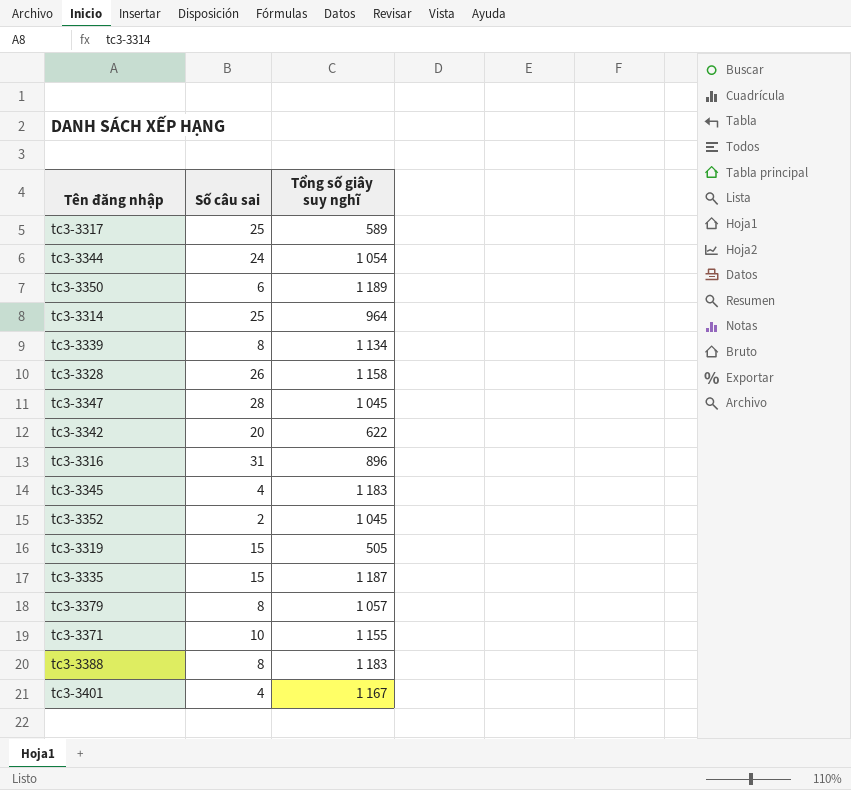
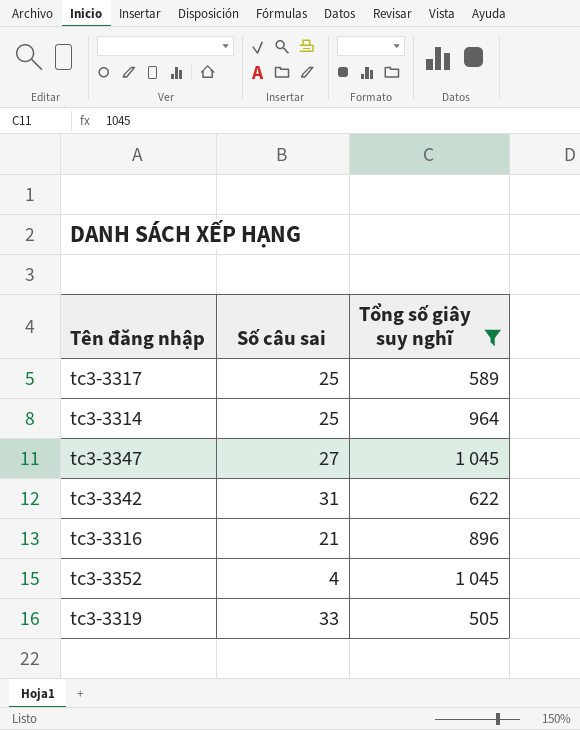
filter: none -> Tổng số giây suy nghĩ <= 1 045
tc3-3347 | Số câu sai: 28 -> 27
tc3-3342 | Số câu sai: 20 -> 31
tc3-3316 | Số câu sai: 31 -> 21
tc3-3352 | Số câu sai: 2 -> 4
tc3-3319 | Số câu sai: 15 -> 33

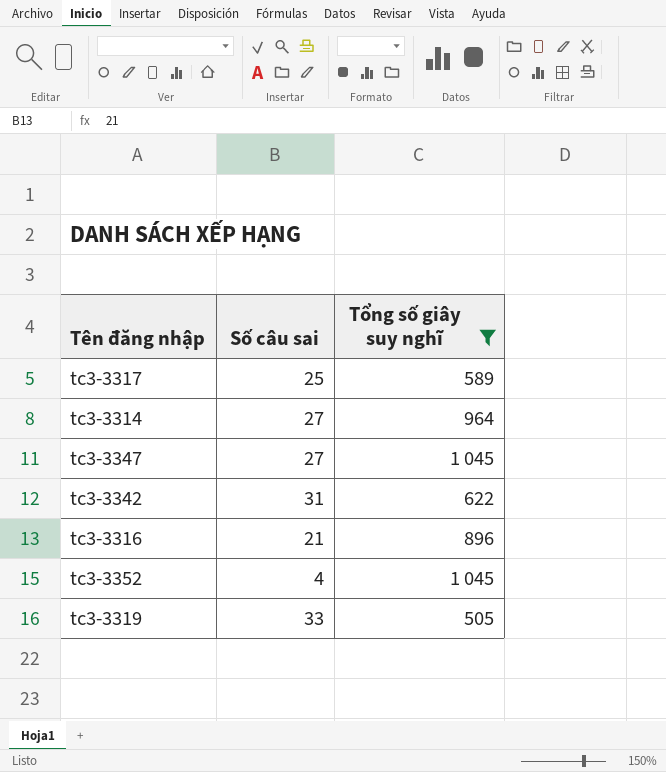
tc3-3314 | Số câu sai: 25 -> 27

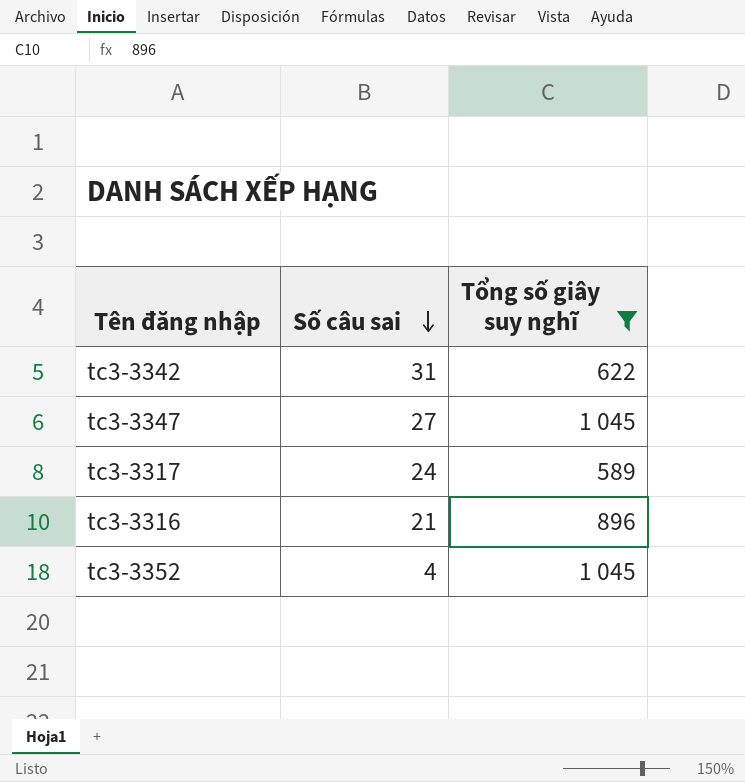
row order: none -> Số câu sai descending
row tc3-3314: 27 | 964 -> none
row tc3-3319: 33 | 505 -> none
tc3-3317 | Số câu sai: 25 -> 24

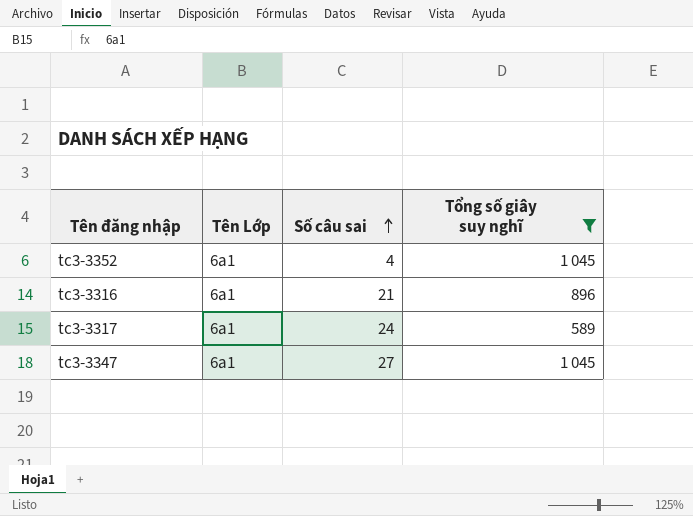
row order: Số câu sai descending -> Số câu sai ascending
column Tên Lớp | position: none -> 2
row tc3-3342: 31 | 622 -> none

